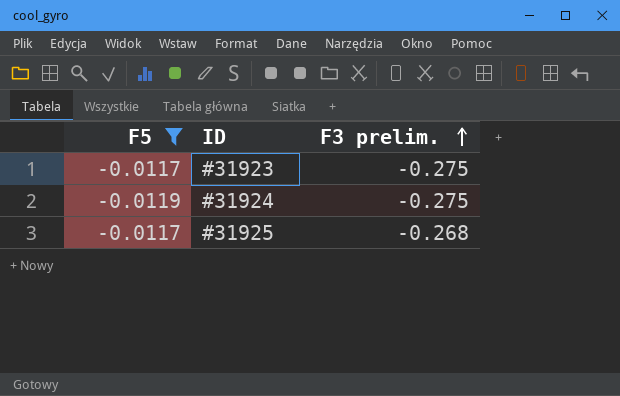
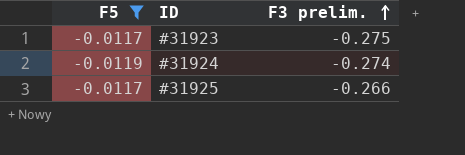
#31924 | F3 prelim.: -0.275 -> -0.274
#31925 | F3 prelim.: -0.268 -> -0.266

